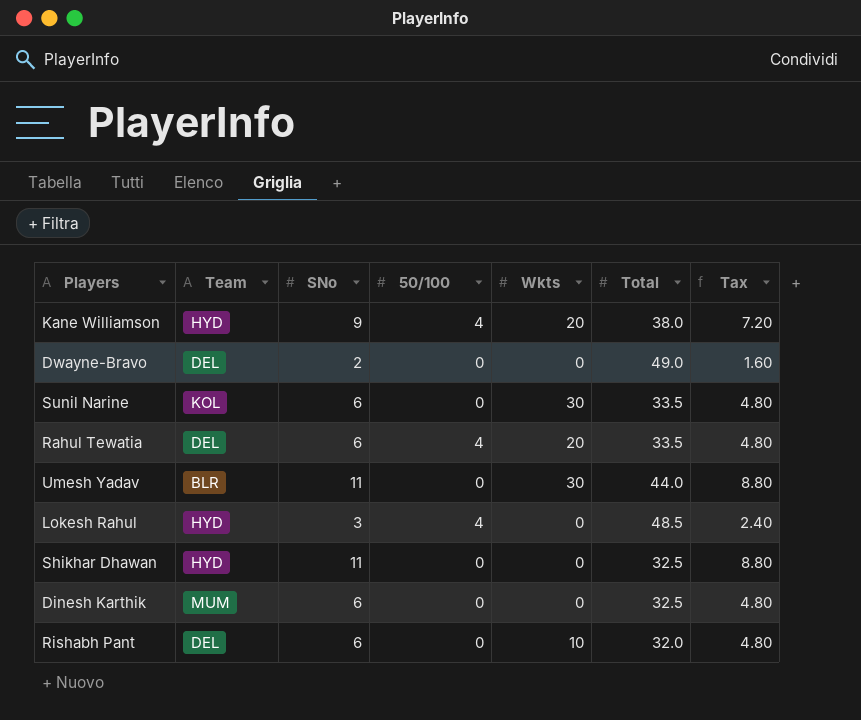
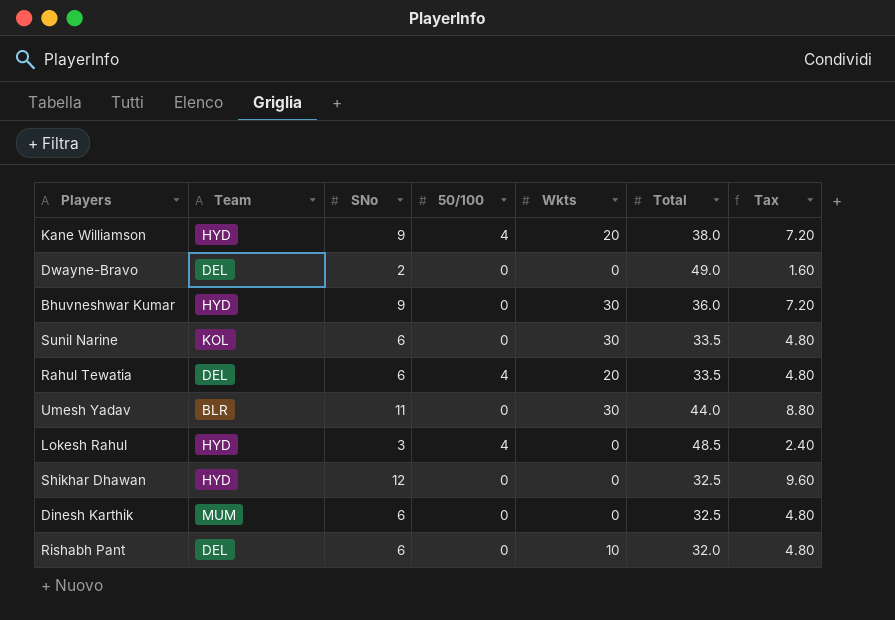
row Bhuvneshwar Kumar: none -> HYD | 9 | 0 | 30 | 36.0 | 7.20
Shikhar Dhawan | SNo: 11 -> 12
Shikhar Dhawan | Tax: 8.80 -> 9.60

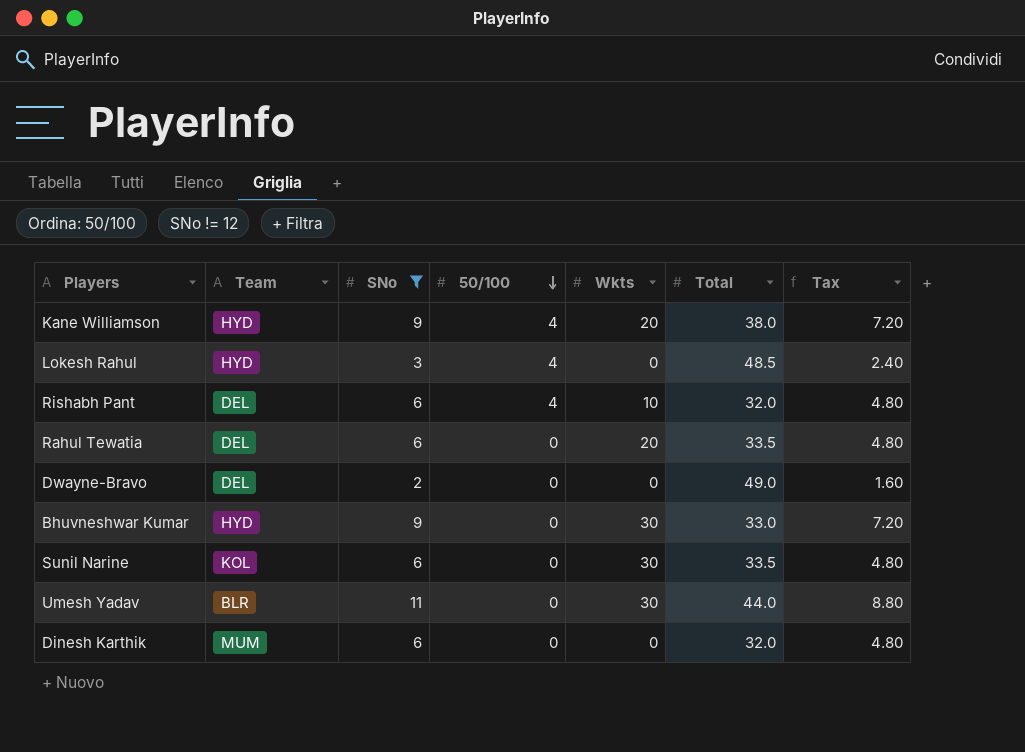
filter: none -> SNo != 12
row order: none -> 50/100 descending
Rishabh Pant | 50/100: 0 -> 4
Rahul Tewatia | 50/100: 4 -> 0
Bhuvneshwar Kumar | Total: 36.0 -> 33.0
Dinesh Karthik | Total: 32.5 -> 32.0

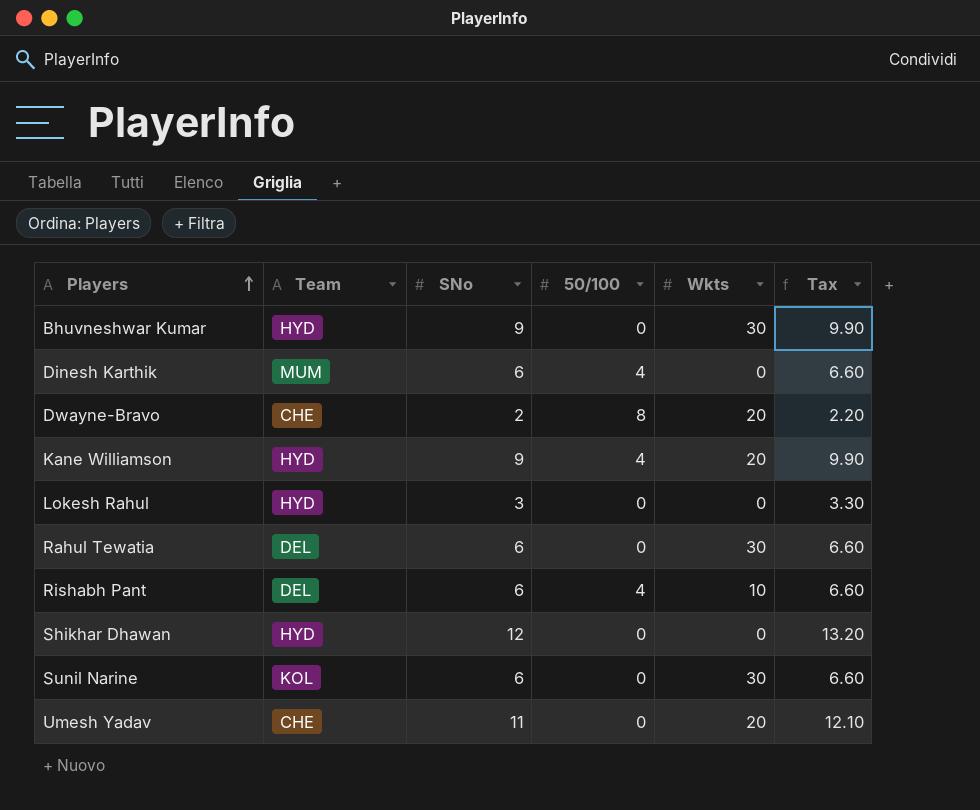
filter: SNo != 12 -> none
row order: 50/100 descending -> Players ascending
column Total | position: 6 -> none
column Tax | formula: [SNo] * 0.8 -> [SNo] * 1.1
Dinesh Karthik | 50/100: 0 -> 4
Dwayne-Bravo | Team: DEL -> CHE
Dwayne-Bravo | 50/100: 0 -> 8
Dwayne-Bravo | Wkts: 0 -> 20
Lokesh Rahul | 50/100: 4 -> 0
Rahul Tewatia | Wkts: 20 -> 30
Umesh Yadav | Team: BLR -> CHE
Umesh Yadav | Wkts: 30 -> 20

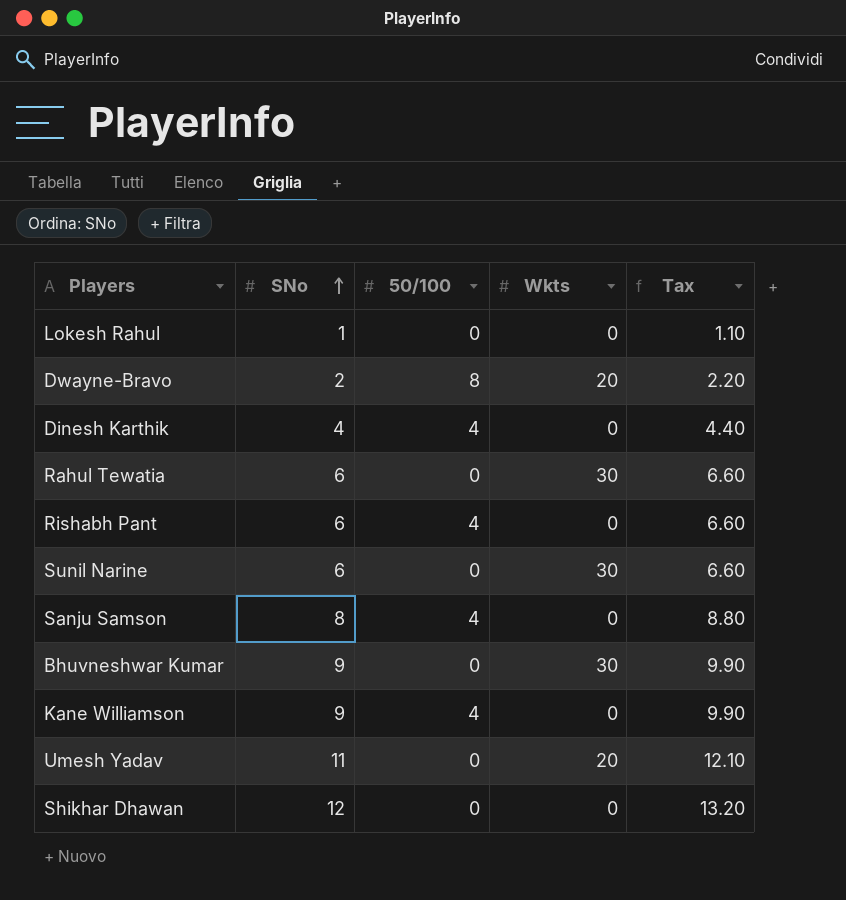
row order: Players ascending -> SNo ascending
column Team | position: 2 -> none
Lokesh Rahul | SNo: 3 -> 1
Lokesh Rahul | Tax: 3.30 -> 1.10
Dinesh Karthik | SNo: 6 -> 4
Dinesh Karthik | Tax: 6.60 -> 4.40
Rishabh Pant | Wkts: 10 -> 0
row Sanju Samson: none -> 8 | 4 | 0 | 8.80
Kane Williamson | Wkts: 20 -> 0

